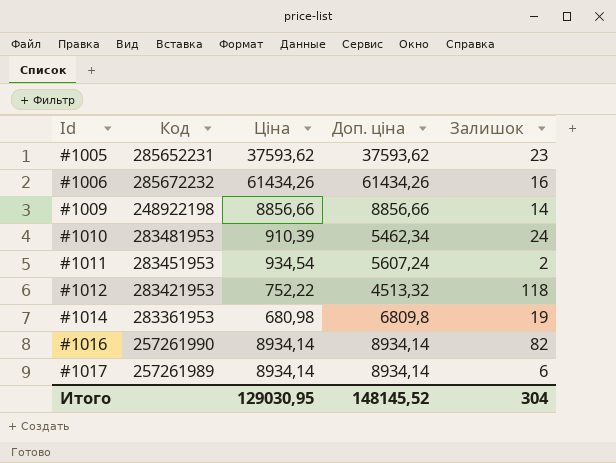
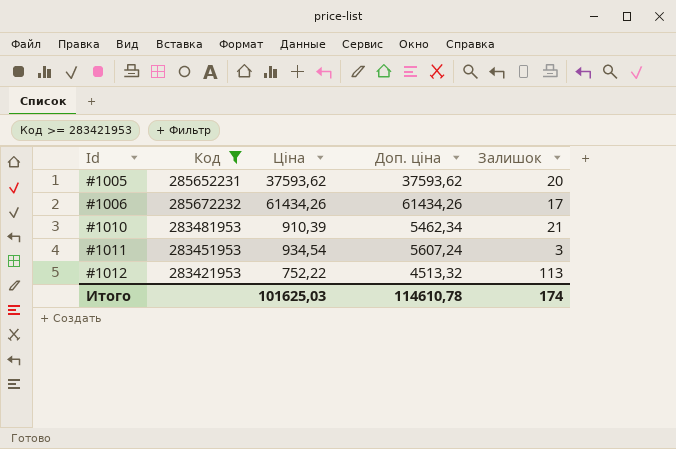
filter: none -> Код >= 283421953
#1005 | Залишок: 23 -> 20
#1006 | Залишок: 16 -> 17
#1010 | Залишок: 24 -> 21
#1011 | Залишок: 2 -> 3
#1012 | Залишок: 118 -> 113
Итого | Ціна: 129030,95 -> 101625,03
Итого | Доп. ціна: 148145,52 -> 114610,78
Итого | Залишок: 304 -> 174

